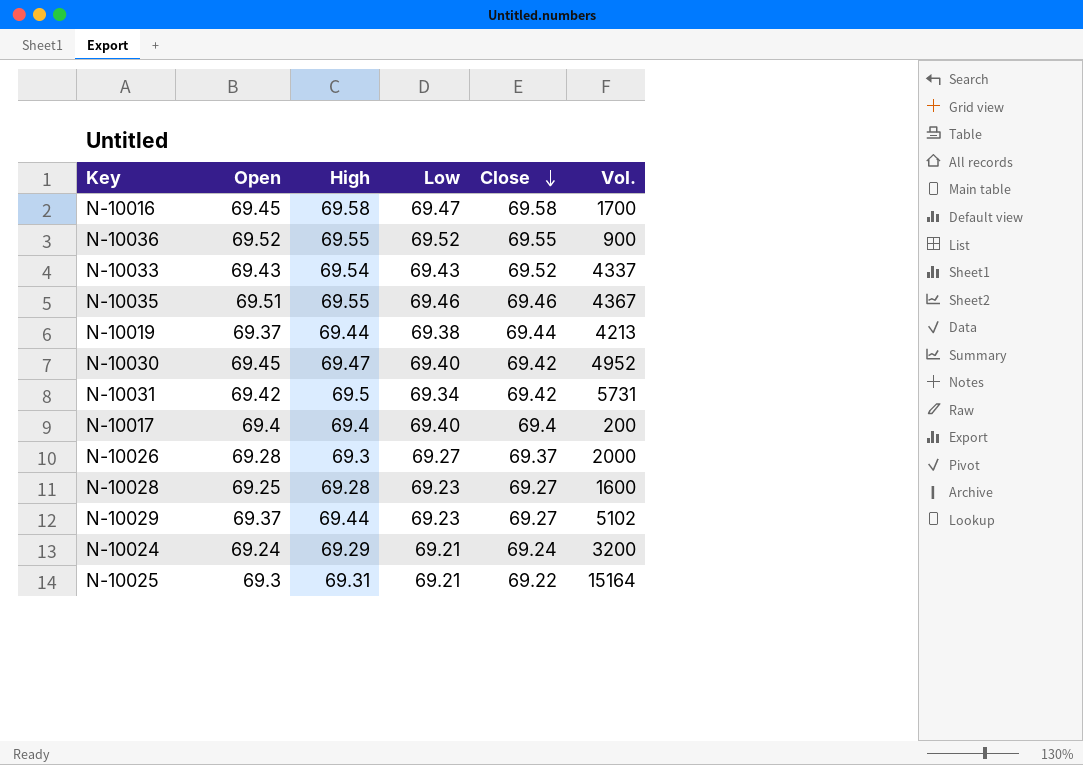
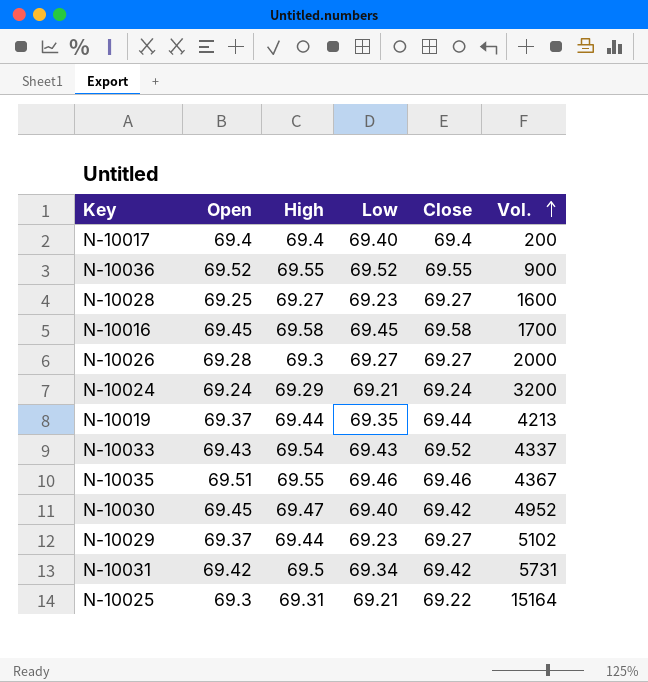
row order: Close descending -> Vol. ascending
N-10028 | High: 69.28 -> 69.27
N-10016 | Low: 69.47 -> 69.45
N-10026 | Close: 69.37 -> 69.27
N-10019 | Low: 69.38 -> 69.35

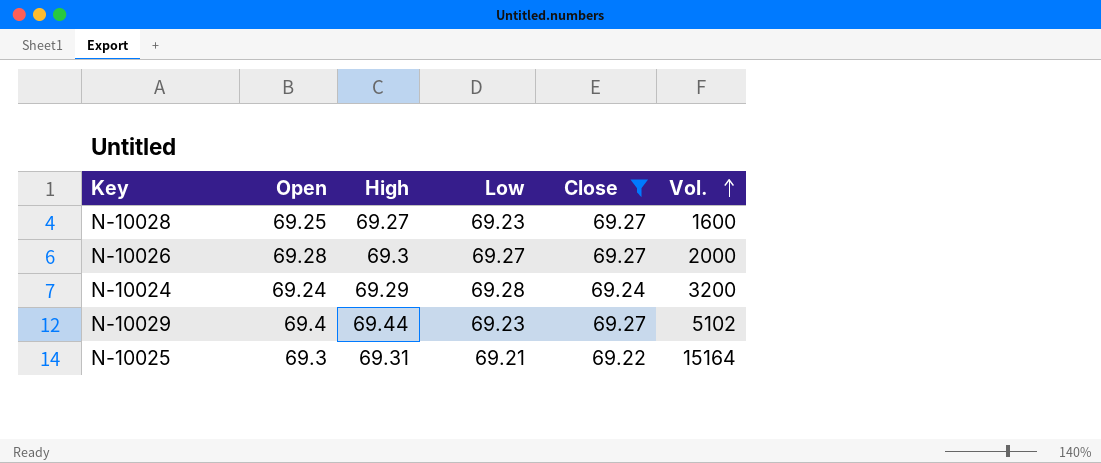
filter: none -> Close <= 69.27
N-10024 | Low: 69.21 -> 69.28
N-10029 | Open: 69.37 -> 69.4

